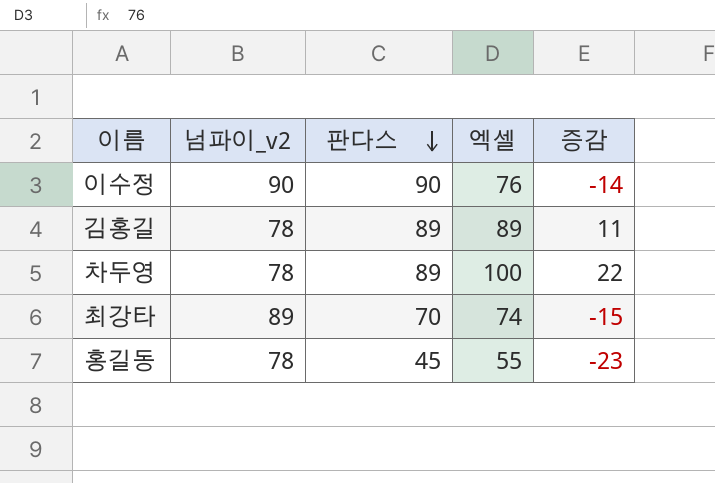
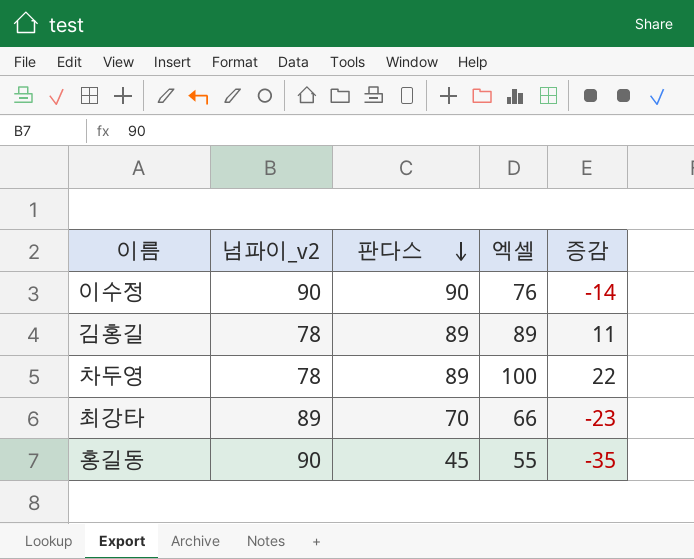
최강타 | 엑셀: 74 -> 66
최강타 | 증감: -15 -> -23
홍길동 | 넘파이_v2: 78 -> 90
홍길동 | 증감: -23 -> -35

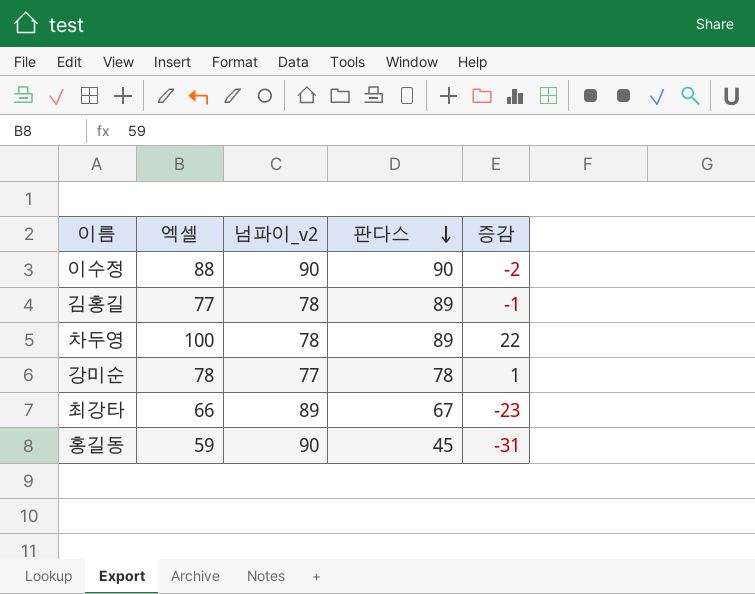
column 엑셀 | position: 4 -> 2
이수정 | 엑셀: 76 -> 88
이수정 | 증감: -14 -> -2
김홍길 | 엑셀: 89 -> 77
김홍길 | 증감: 11 -> -1
row 강미순: none -> 78 | 77 | 78 | 1
최강타 | 판다스: 70 -> 67
홍길동 | 엑셀: 55 -> 59
홍길동 | 증감: -35 -> -31

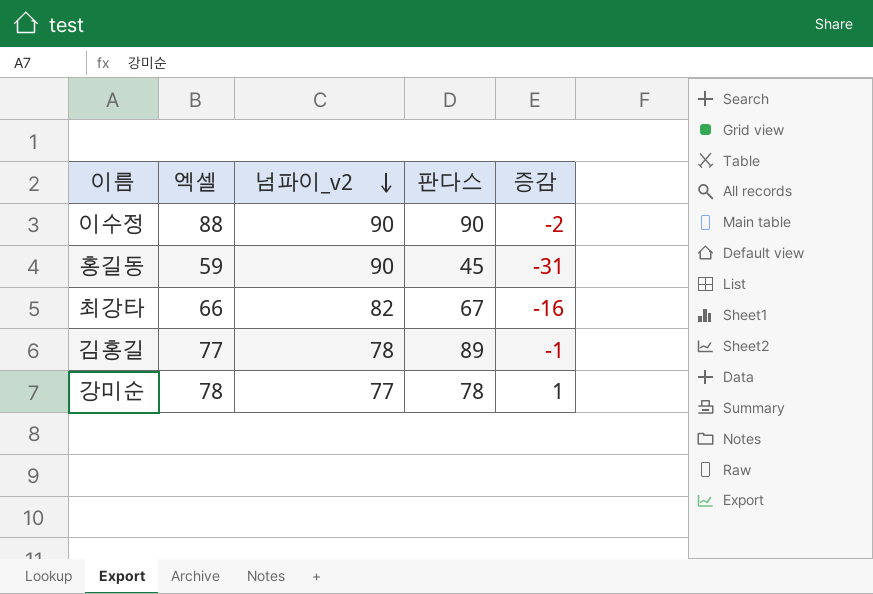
row order: 판다스 descending -> 넘파이_v2 descending
row 차두영: 100 | 78 | 89 | 22 -> none
최강타 | 넘파이_v2: 89 -> 82
최강타 | 증감: -23 -> -16

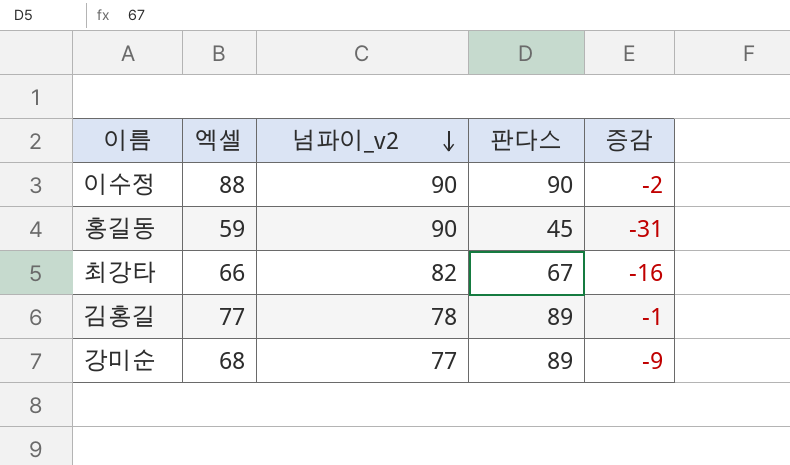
강미순 | 엑셀: 78 -> 68
강미순 | 판다스: 78 -> 89
강미순 | 증감: 1 -> -9

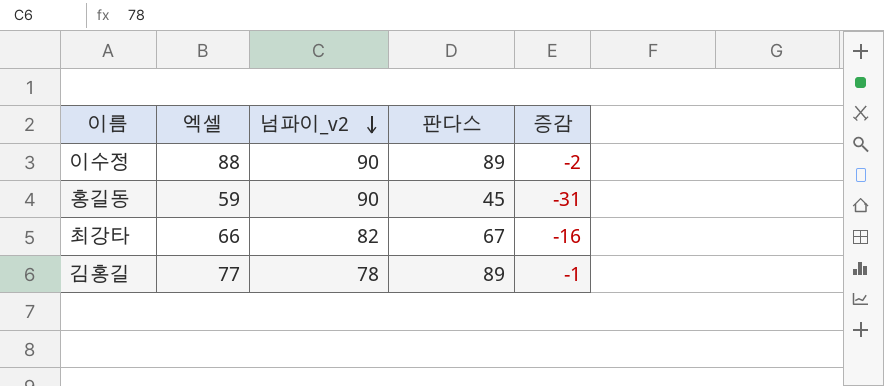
row 강미순: 68 | 77 | 89 | -9 -> none
이수정 | 판다스: 90 -> 89

